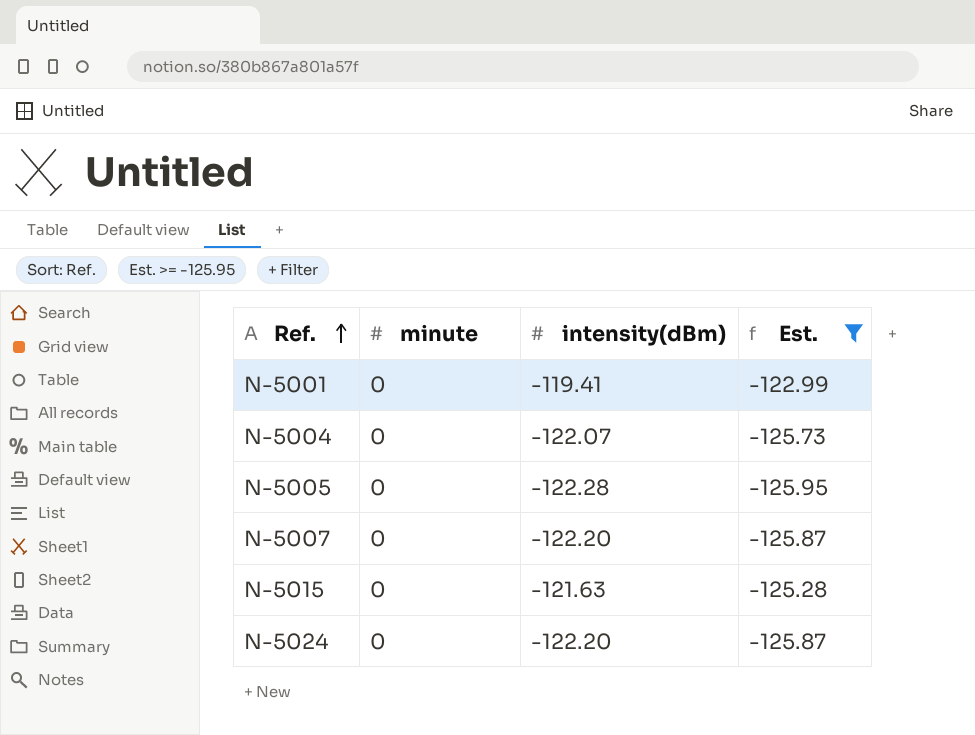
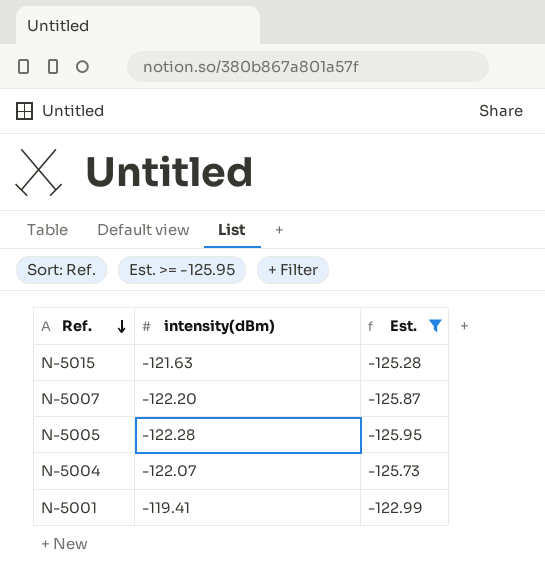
row order: Ref. ascending -> Ref. descending
column minute | position: 2 -> none
row N-5024: 0 | -122.20 | -125.87 -> none

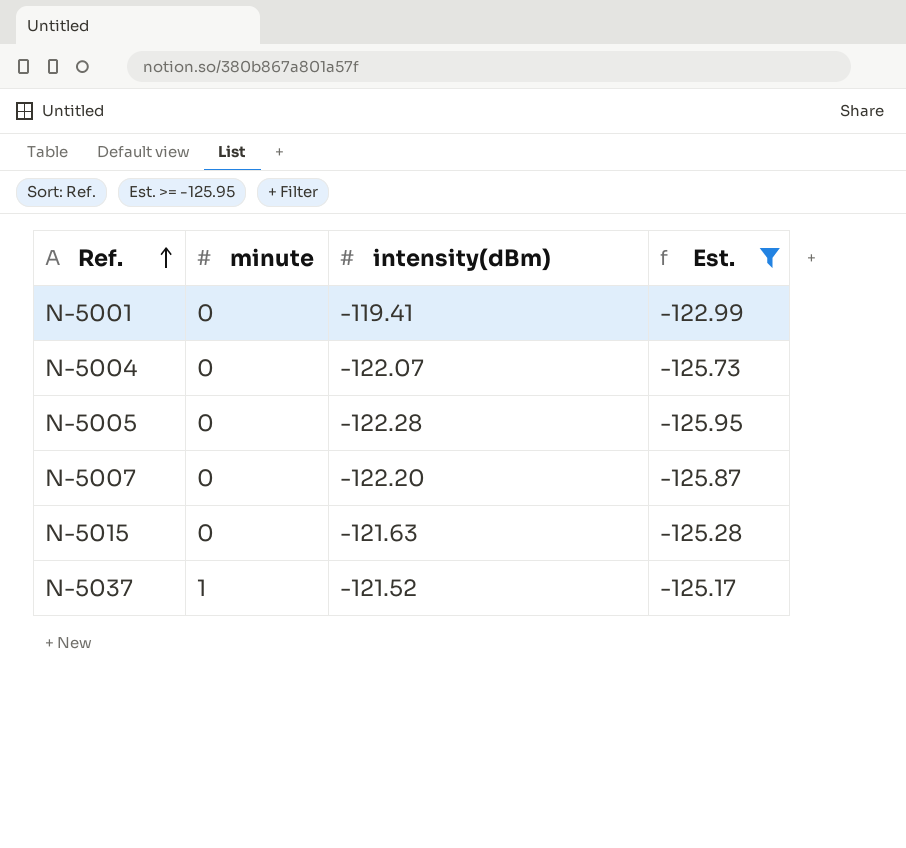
row order: Ref. descending -> Ref. ascending
column minute | position: none -> 2
row N-5037: none -> 1 | -121.52 | -125.17

